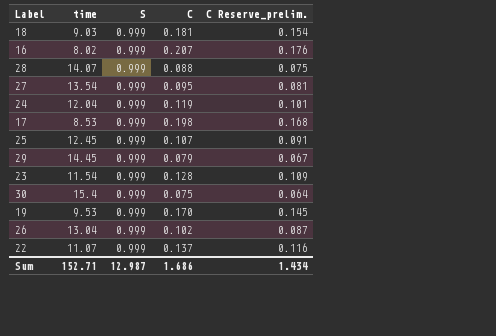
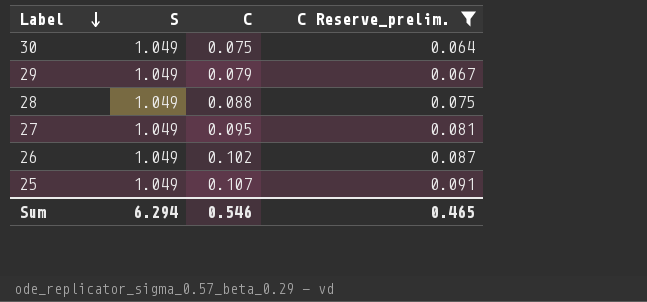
filter: none -> C Reserve_prelim. <= 0.091
row order: none -> Label descending
column time | position: 2 -> none
30 | S: 0.999 -> 1.049
29 | S: 0.999 -> 1.049
28 | S: 0.999 -> 1.049
27 | S: 0.999 -> 1.049
26 | S: 0.999 -> 1.049
25 | S: 0.999 -> 1.049
Sum | S: 12.987 -> 6.294
Sum | C: 1.686 -> 0.546
Sum | C Reserve_prelim.: 1.434 -> 0.465

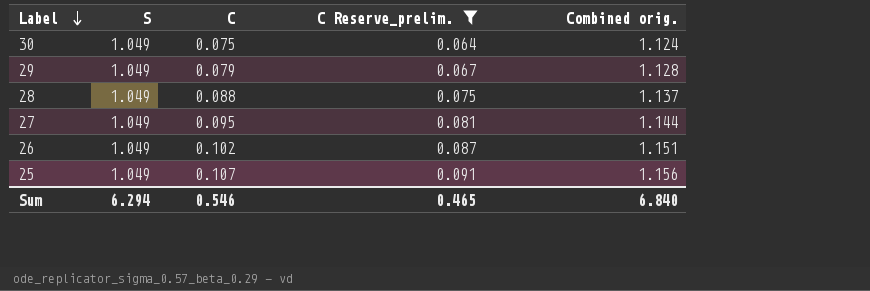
column Combined orig. | formula: none -> [S] + [C]

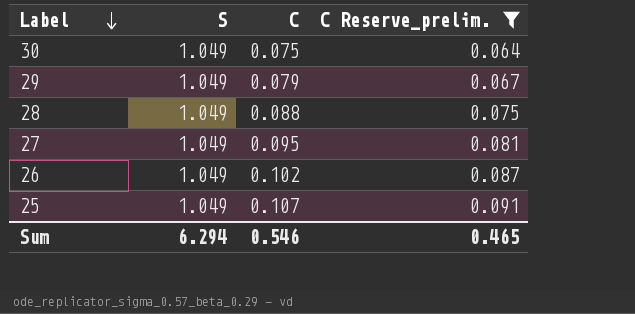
column Combined orig. | formula: [S] + [C] -> none

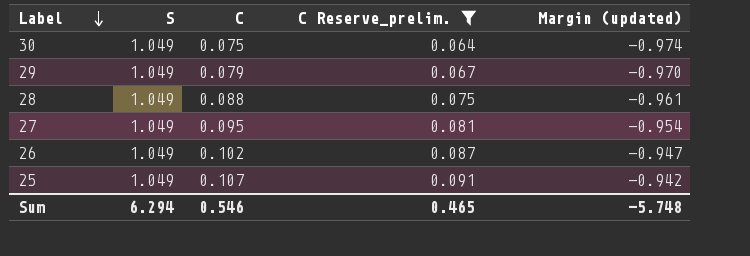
column Margin (updated) | formula: none -> [C] - [S]

